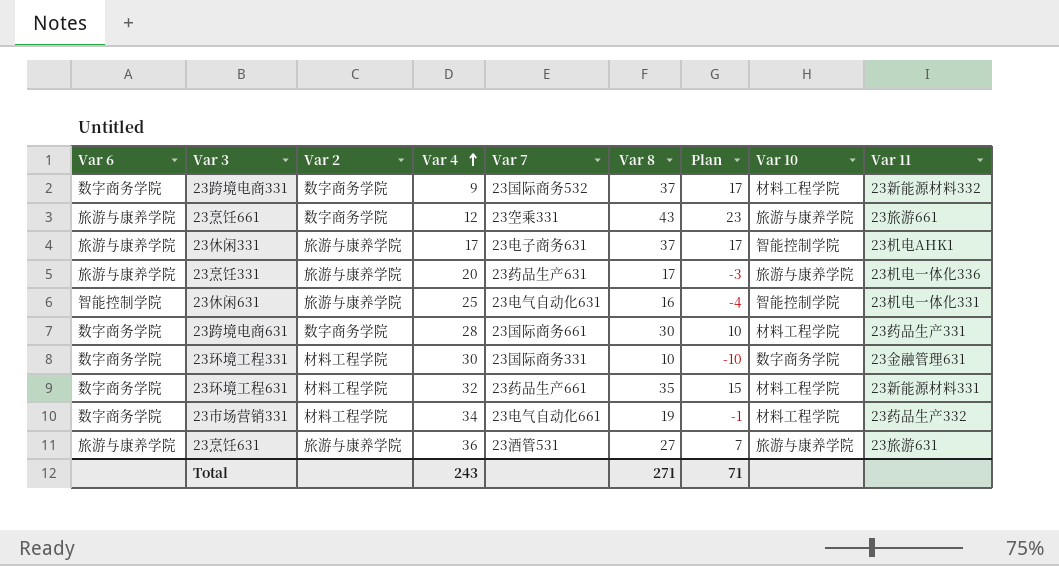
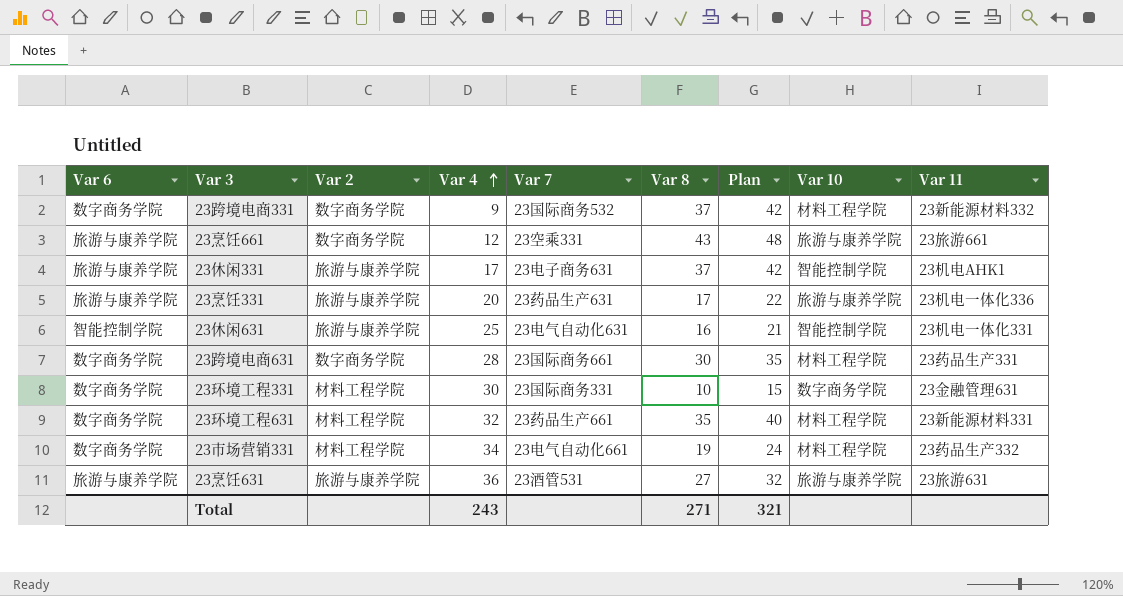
column Plan | formula: [Var 8] - 20 -> [Var 8] + 5
Total | Plan: 71 -> 321

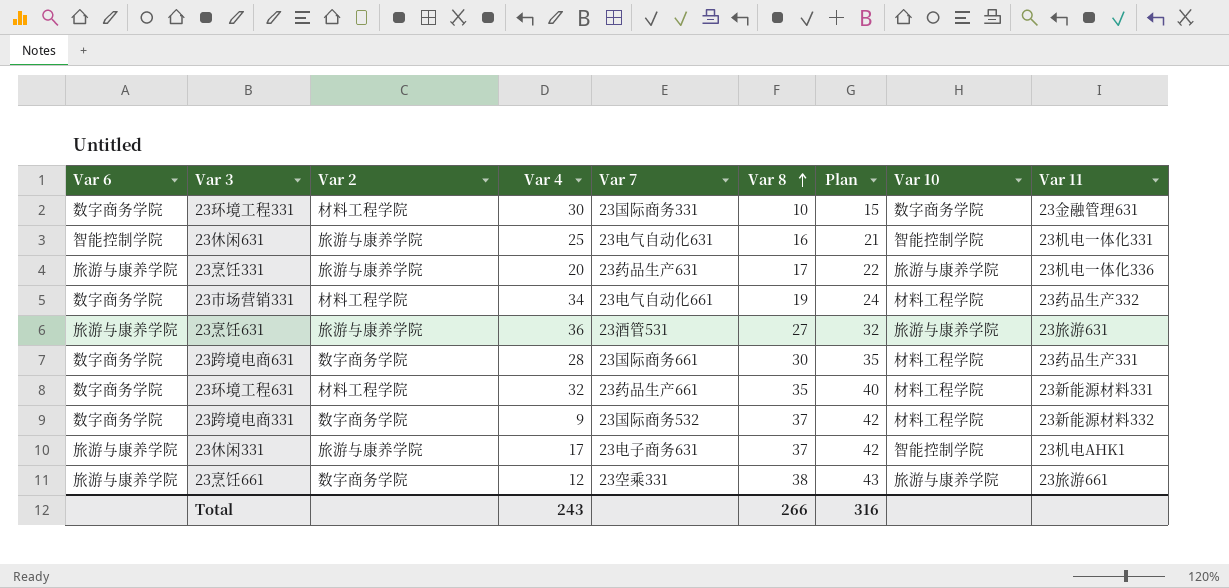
row order: Var 4 ascending -> Var 8 ascending
23烹饪661 | Var 8: 43 -> 38
23烹饪661 | Plan: 48 -> 43
Total | Var 8: 271 -> 266
Total | Plan: 321 -> 316

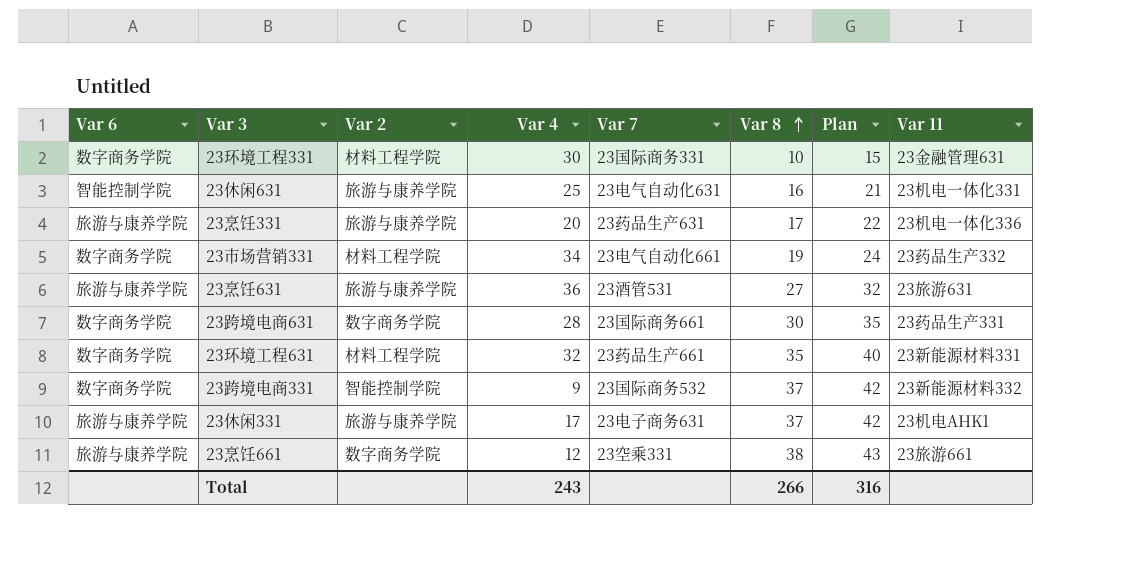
column Var 10 | position: 8 -> none
23跨境电商331 | Var 2: 数字商务学院 -> 智能控制学院

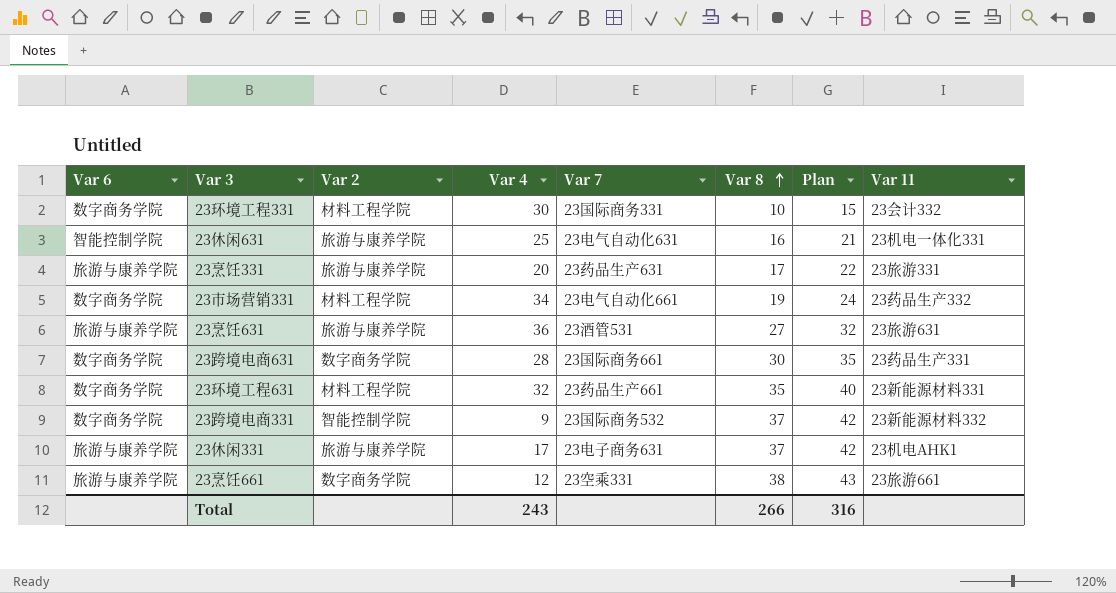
23环境工程331 | Var 11: 23金融管理631 -> 23会计332
23烹饪331 | Var 11: 23机电一体化336 -> 23旅游331

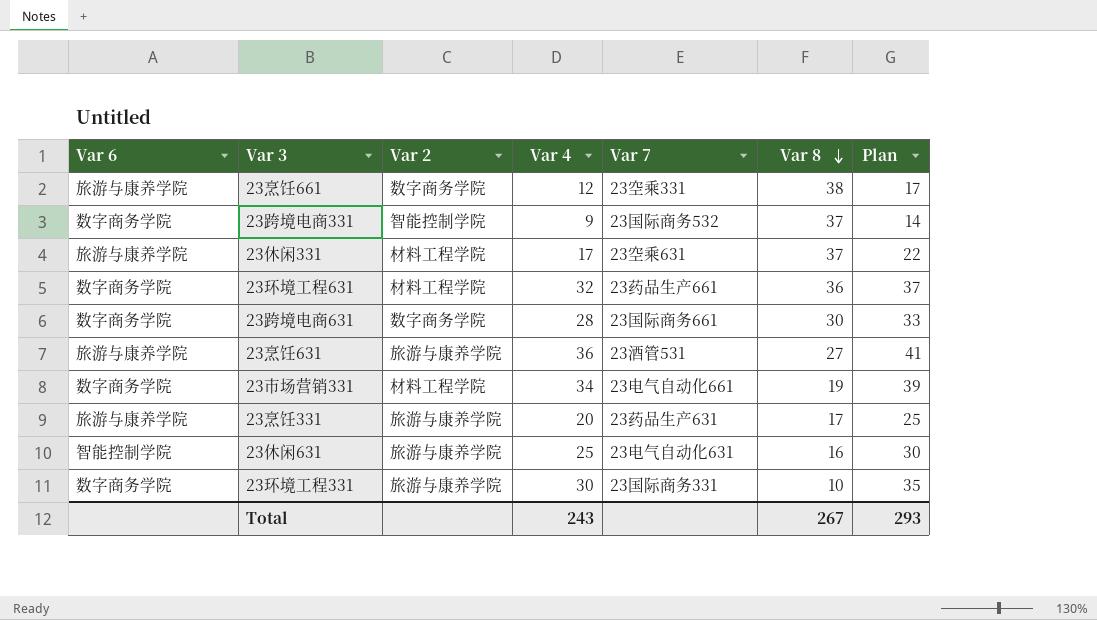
row order: Var 8 ascending -> Var 8 descending
column Var 11 | position: 8 -> none
column Plan | formula: [Var 8] + 5 -> [Var 4] + 5
23休闲331 | Var 2: 旅游与康养学院 -> 材料工程学院
23休闲331 | Var 7: 23电子商务631 -> 23空乘631
23环境工程631 | Var 8: 35 -> 36
23环境工程331 | Var 2: 材料工程学院 -> 旅游与康养学院
Total | Var 8: 266 -> 267
Total | Plan: 316 -> 293

